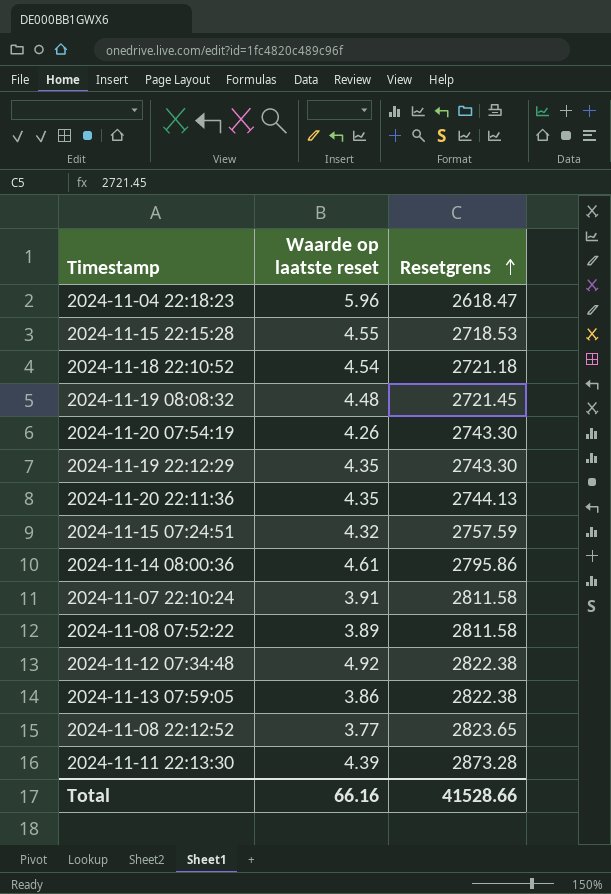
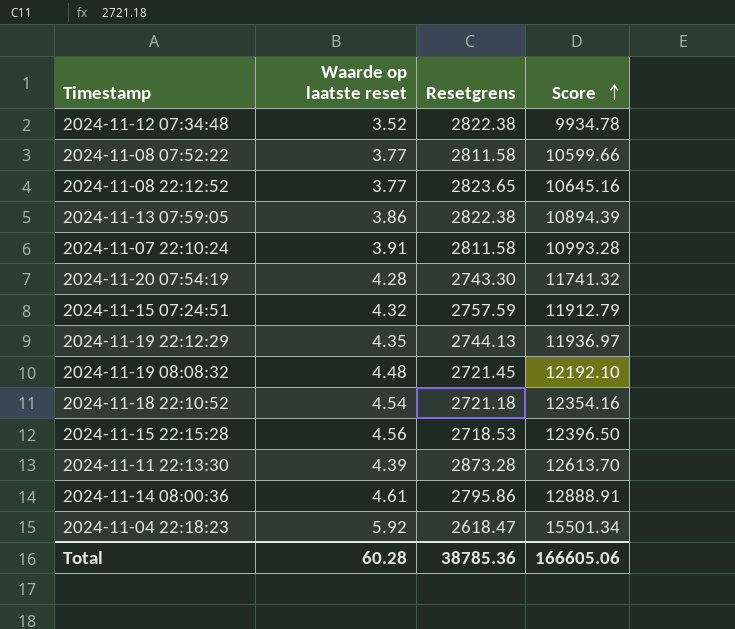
row order: Resetgrens ascending -> Score ascending
column Score | formula: none -> [Waarde op laatste reset] * [Resetgrens]
row 2024-11-20 22:11:36: 4.35 | 2744.13 -> none
2024-11-12 07:34:48 | Waarde op laatste reset: 4.92 -> 3.52
2024-11-08 07:52:22 | Waarde op laatste reset: 3.89 -> 3.77
2024-11-20 07:54:19 | Waarde op laatste reset: 4.26 -> 4.28
2024-11-19 22:12:29 | Resetgrens: 2743.30 -> 2744.13
2024-11-15 22:15:28 | Waarde op laatste reset: 4.55 -> 4.56
2024-11-04 22:18:23 | Waarde op laatste reset: 5.96 -> 5.92
Total | Waarde op laatste reset: 66.16 -> 60.28
Total | Resetgrens: 41528.66 -> 38785.36

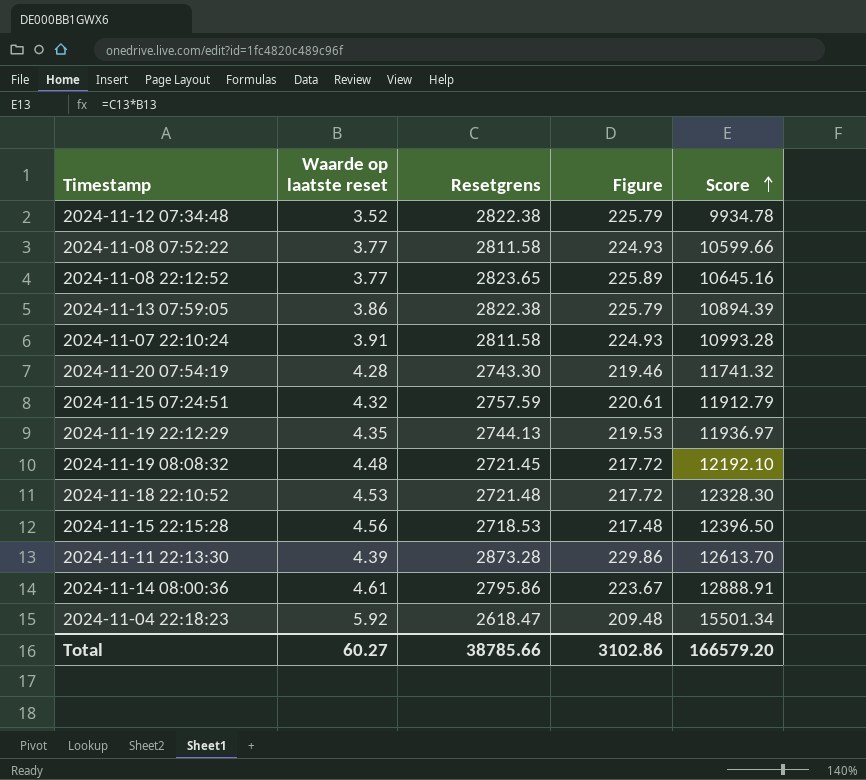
column Figure | formula: none -> [Resetgrens] * 0.08
2024-11-18 22:10:52 | Waarde op laatste reset: 4.54 -> 4.53
2024-11-18 22:10:52 | Resetgrens: 2721.18 -> 2721.48
2024-11-18 22:10:52 | Score: 12354.16 -> 12328.30
Total | Waarde op laatste reset: 60.28 -> 60.27
Total | Resetgrens: 38785.36 -> 38785.66
Total | Score: 166605.06 -> 166579.20

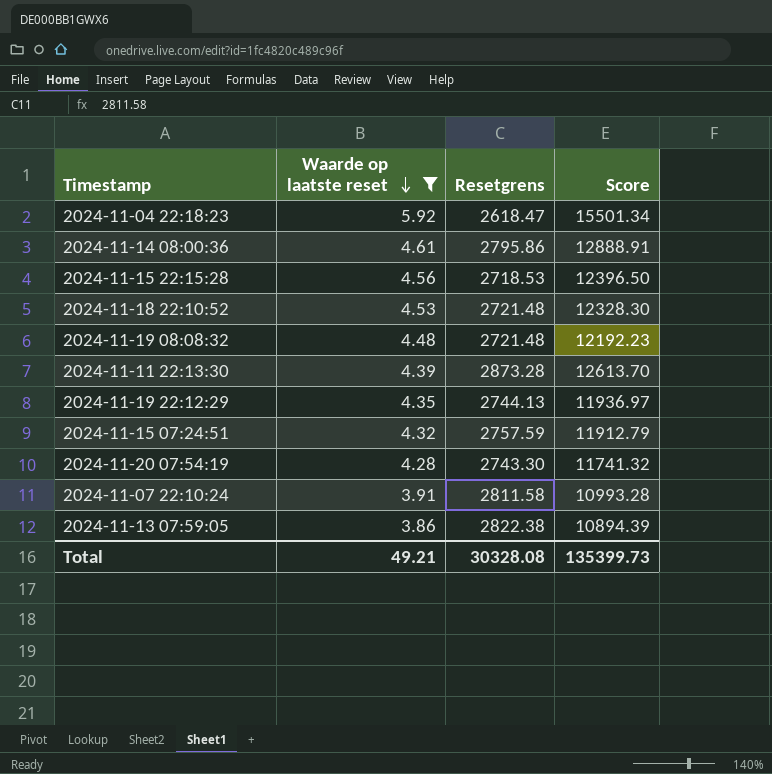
filter: none -> Waarde op laatste reset >= 3.86
row order: Score ascending -> Waarde op laatste reset descending
column Figure | formula: [Resetgrens] * 0.08 -> none
2024-11-19 08:08:32 | Resetgrens: 2721.45 -> 2721.48
2024-11-19 08:08:32 | Score: 12192.10 -> 12192.23
Total | Waarde op laatste reset: 60.27 -> 49.21
Total | Resetgrens: 38785.66 -> 30328.08
Total | Score: 166579.20 -> 135399.73

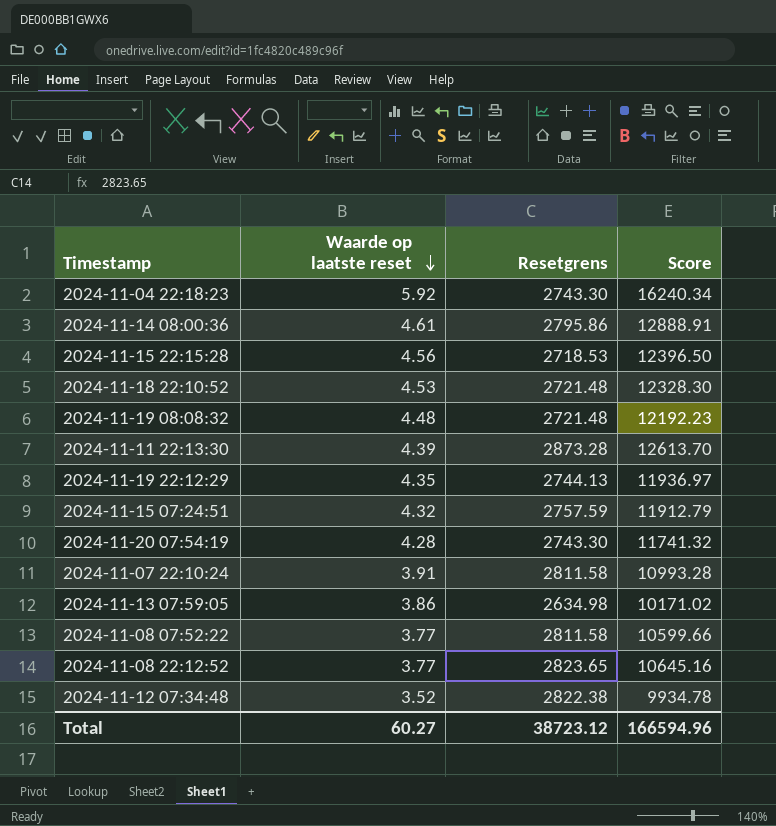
filter: Waarde op laatste reset >= 3.86 -> none
2024-11-04 22:18:23 | Resetgrens: 2618.47 -> 2743.30
2024-11-04 22:18:23 | Score: 15501.34 -> 16240.34
2024-11-13 07:59:05 | Resetgrens: 2822.38 -> 2634.98
2024-11-13 07:59:05 | Score: 10894.39 -> 10171.02
Total | Waarde op laatste reset: 49.21 -> 60.27
Total | Resetgrens: 30328.08 -> 38723.12
Total | Score: 135399.73 -> 166594.96

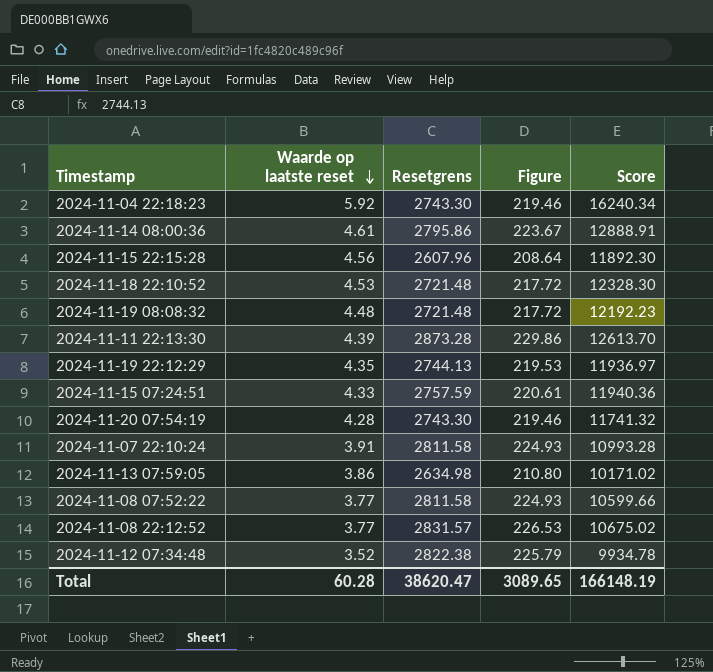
column Figure | formula: none -> [Resetgrens] * 0.08
2024-11-15 22:15:28 | Resetgrens: 2718.53 -> 2607.96
2024-11-15 22:15:28 | Score: 12396.50 -> 11892.30
2024-11-15 07:24:51 | Waarde op laatste reset: 4.32 -> 4.33
2024-11-15 07:24:51 | Score: 11912.79 -> 11940.36
2024-11-08 22:12:52 | Resetgrens: 2823.65 -> 2831.57
2024-11-08 22:12:52 | Score: 10645.16 -> 10675.02
Total | Waarde op laatste reset: 60.27 -> 60.28
Total | Resetgrens: 38723.12 -> 38620.47
Total | Score: 166594.96 -> 166148.19

